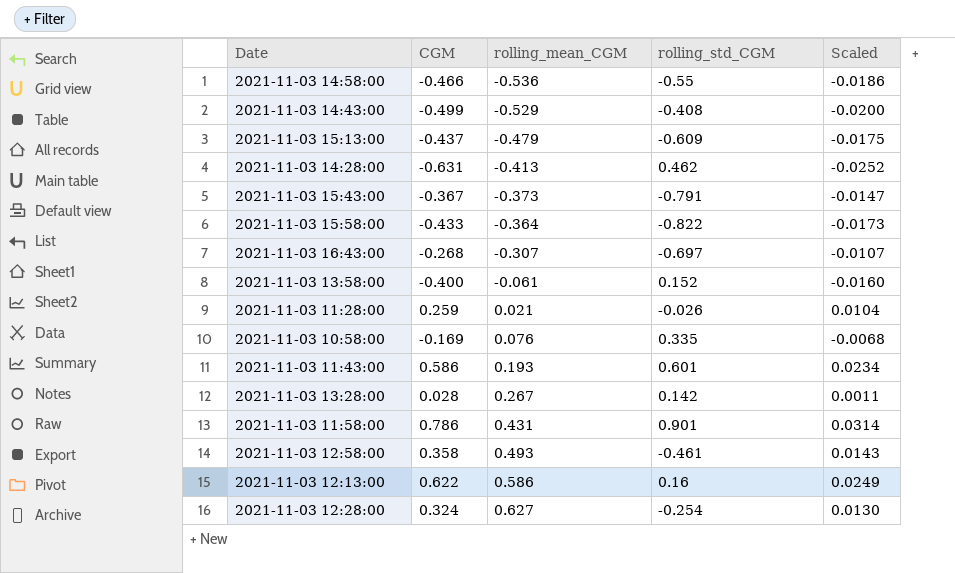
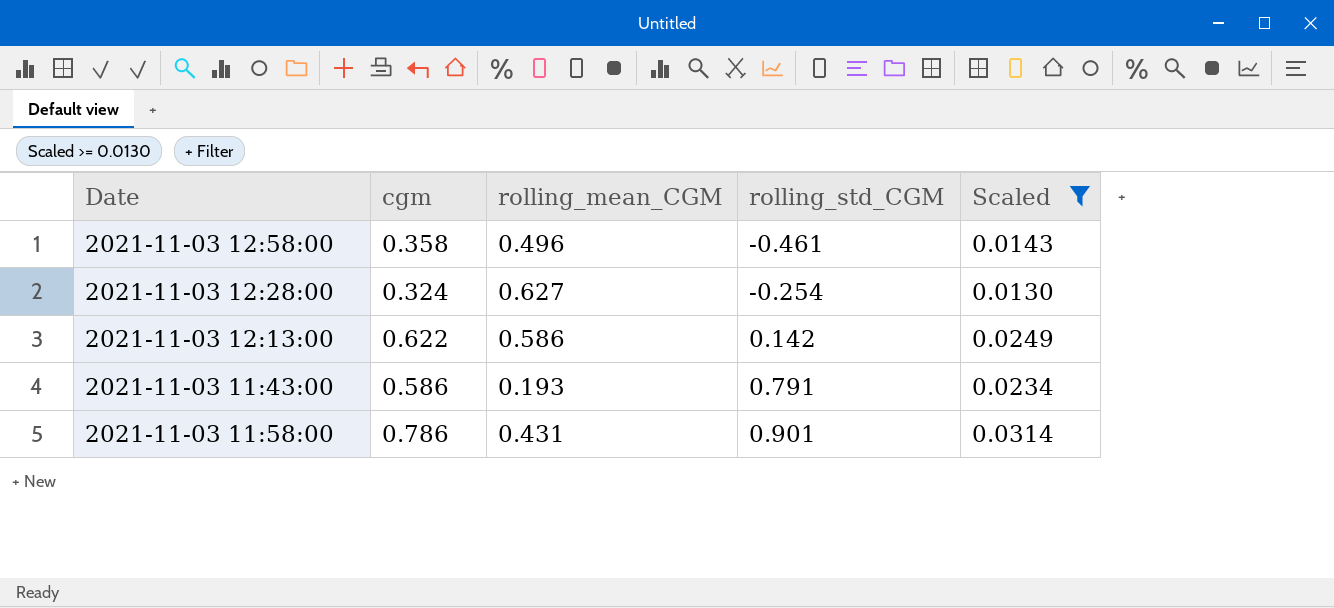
filter: none -> Scaled >= 0.0130
row order: rolling_mean_CGM ascending -> rolling_std_CGM ascending
column name: CGM -> cgm
2021-11-03 12:58:00 | rolling_mean_CGM: 0.493 -> 0.496
2021-11-03 12:13:00 | rolling_std_CGM: 0.16 -> 0.142
2021-11-03 11:43:00 | rolling_std_CGM: 0.601 -> 0.791

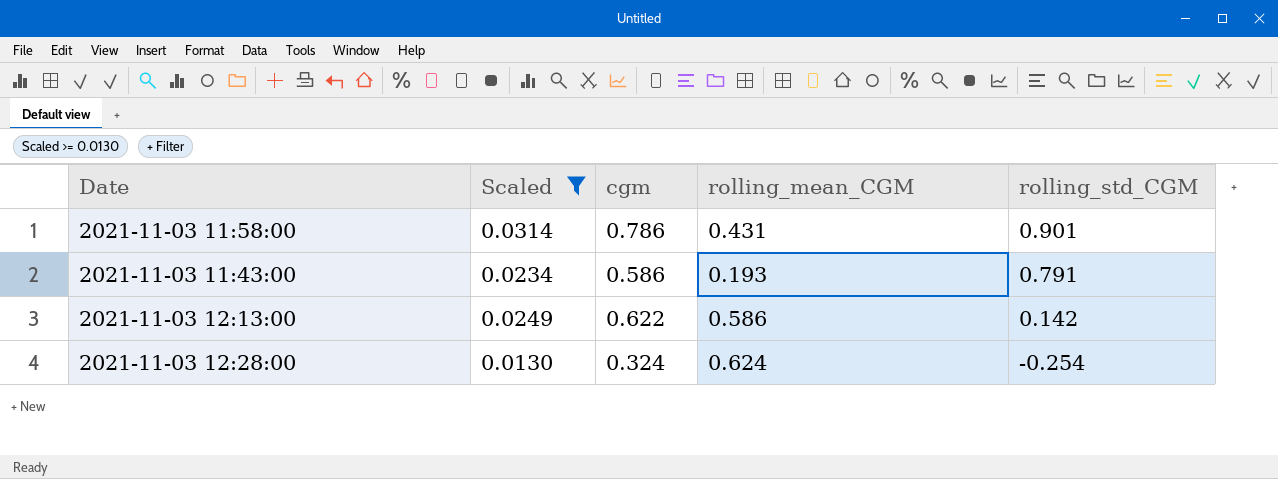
row order: rolling_std_CGM ascending -> rolling_std_CGM descending
column Scaled | position: 5 -> 2
row 2021-11-03 12:58:00: 0.358 | 0.496 | -0.461 | 0.0143 -> none
2021-11-03 12:28:00 | rolling_mean_CGM: 0.627 -> 0.624

